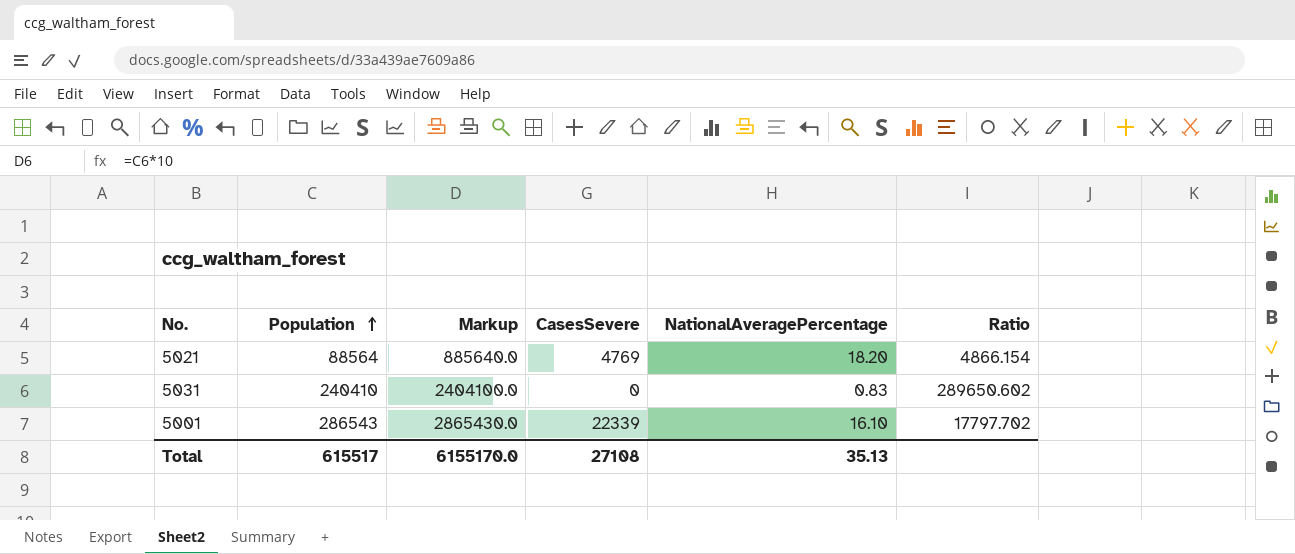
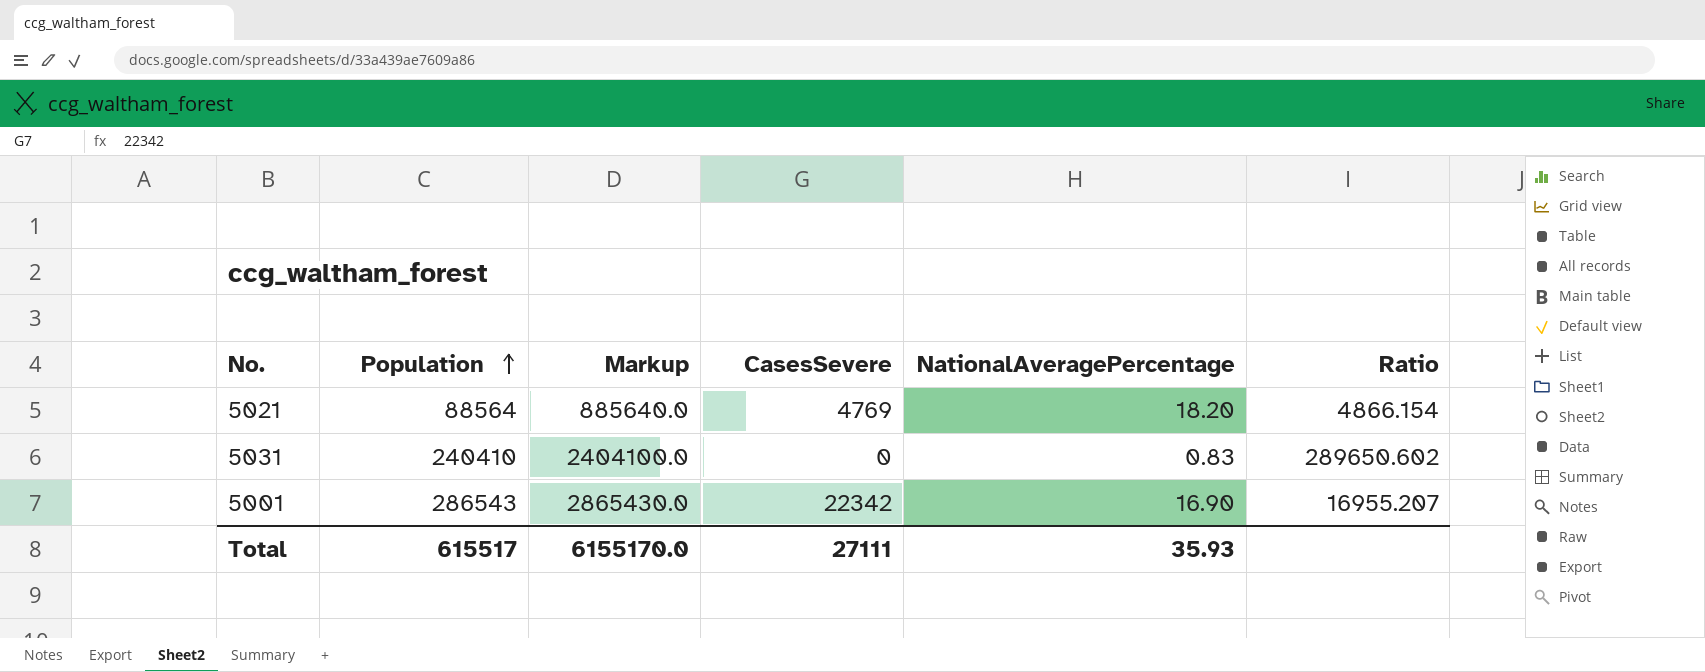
5001 | CasesSevere: 22339 -> 22342
5001 | NationalAveragePercentage: 16.10 -> 16.90
5001 | Ratio: 17797.702 -> 16955.207
Total | CasesSevere: 27108 -> 27111
Total | NationalAveragePercentage: 35.13 -> 35.93

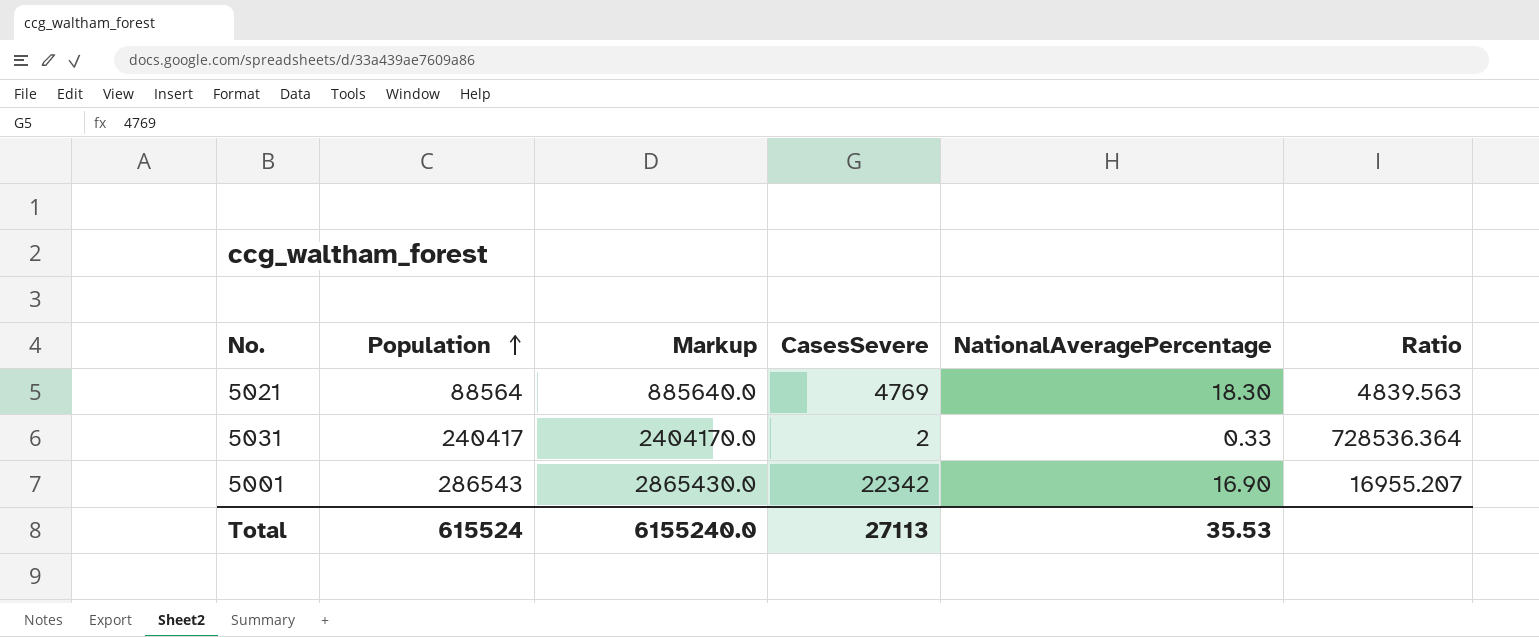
5021 | NationalAveragePercentage: 18.20 -> 18.30
5021 | Ratio: 4866.154 -> 4839.563
5031 | Population: 240410 -> 240417
5031 | Markup: 2404100.0 -> 2404170.0
5031 | CasesSevere: 0 -> 2
5031 | NationalAveragePercentage: 0.83 -> 0.33
5031 | Ratio: 289650.602 -> 728536.364
Total | Population: 615517 -> 615524
Total | Markup: 6155170.0 -> 6155240.0
Total | CasesSevere: 27111 -> 27113
Total | NationalAveragePercentage: 35.93 -> 35.53

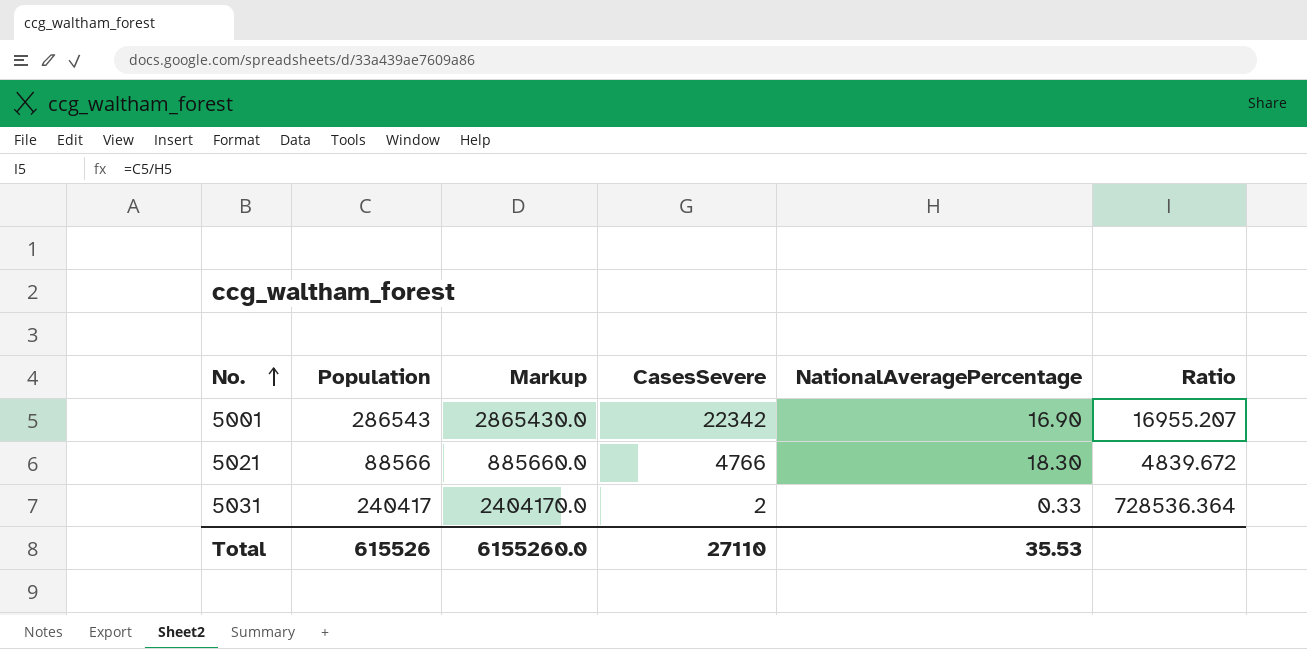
row order: Population ascending -> No. ascending
5021 | Population: 88564 -> 88566
5021 | Markup: 885640.0 -> 885660.0
5021 | CasesSevere: 4769 -> 4766
5021 | Ratio: 4839.563 -> 4839.672
Total | Population: 615524 -> 615526
Total | Markup: 6155240.0 -> 6155260.0
Total | CasesSevere: 27113 -> 27110

